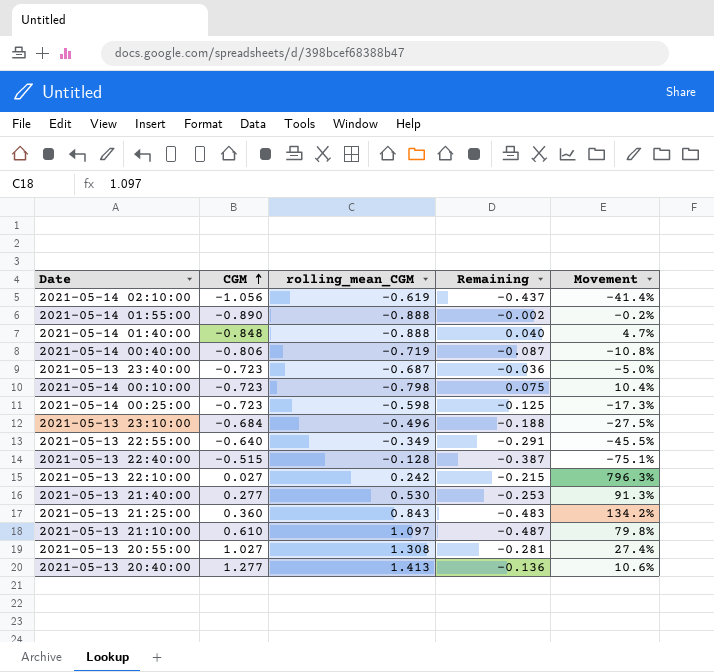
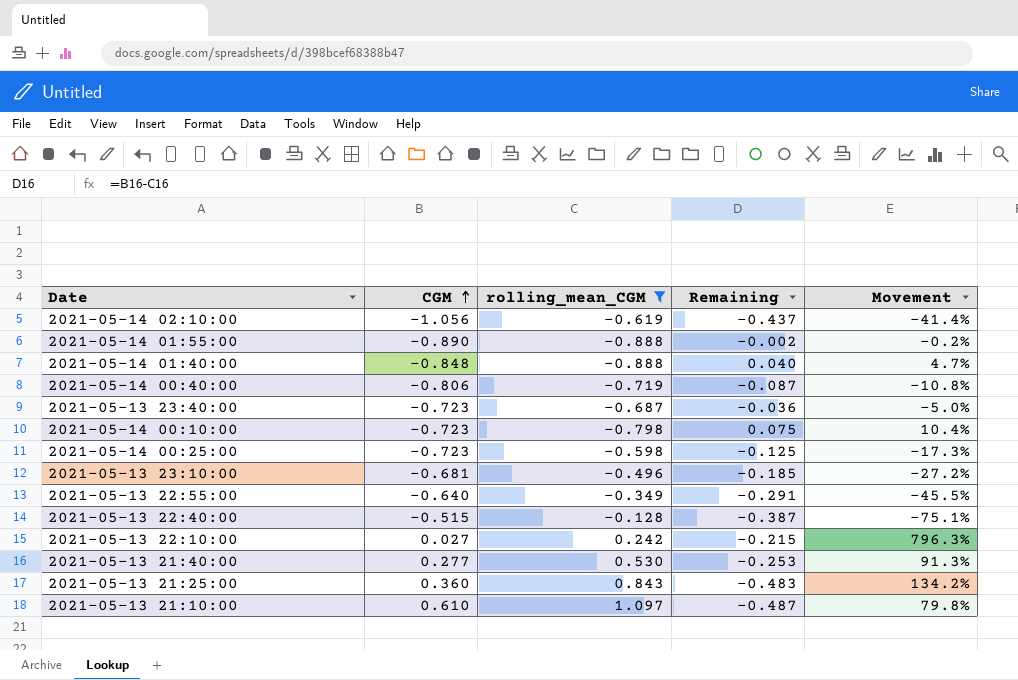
filter: none -> rolling_mean_CGM <= 1.097
2021-05-13 23:10:00 | CGM: -0.684 -> -0.681
2021-05-13 23:10:00 | Remaining: -0.188 -> -0.185
2021-05-13 23:10:00 | Movement: -27.5% -> -27.2%

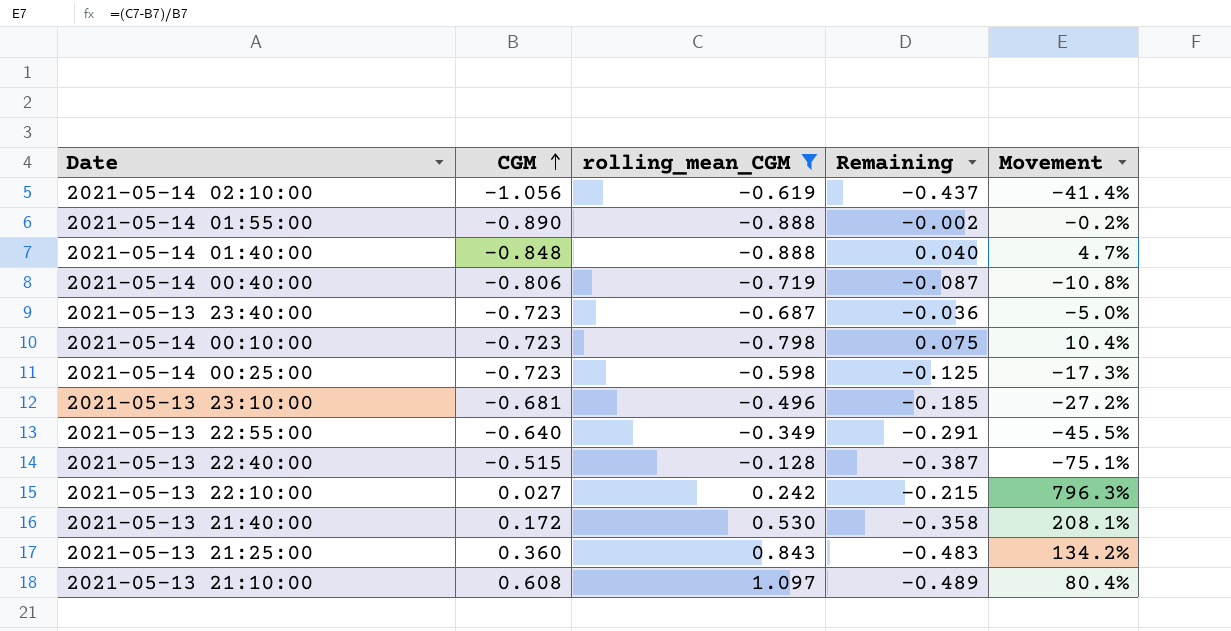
2021-05-13 21:40:00 | CGM: 0.277 -> 0.172
2021-05-13 21:40:00 | Remaining: -0.253 -> -0.358
2021-05-13 21:40:00 | Movement: 91.3% -> 208.1%
2021-05-13 21:10:00 | CGM: 0.610 -> 0.608
2021-05-13 21:10:00 | Remaining: -0.487 -> -0.489
2021-05-13 21:10:00 | Movement: 79.8% -> 80.4%

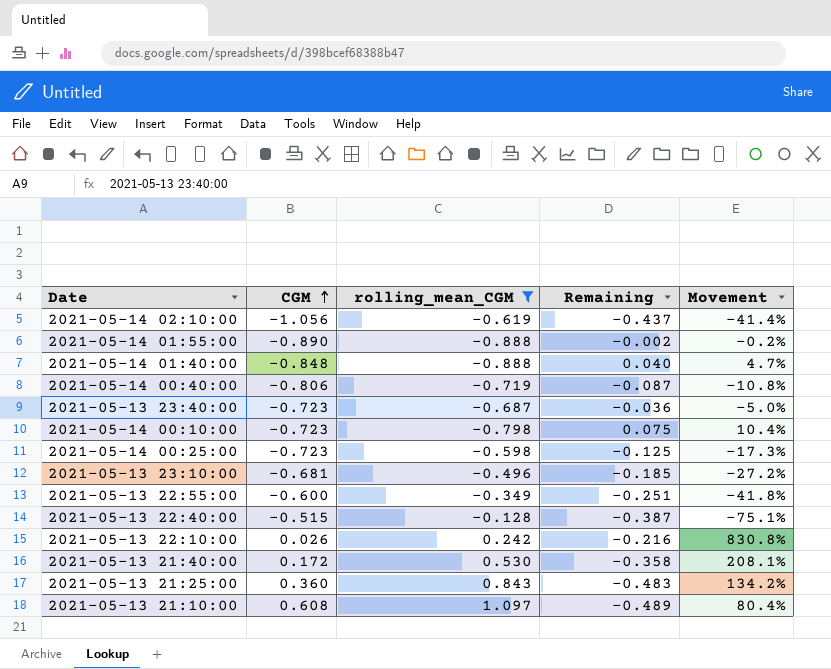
2021-05-13 22:55:00 | CGM: -0.640 -> -0.600
2021-05-13 22:55:00 | Remaining: -0.291 -> -0.251
2021-05-13 22:55:00 | Movement: -45.5% -> -41.8%
2021-05-13 22:10:00 | CGM: 0.027 -> 0.026
2021-05-13 22:10:00 | Remaining: -0.215 -> -0.216
2021-05-13 22:10:00 | Movement: 796.3% -> 830.8%

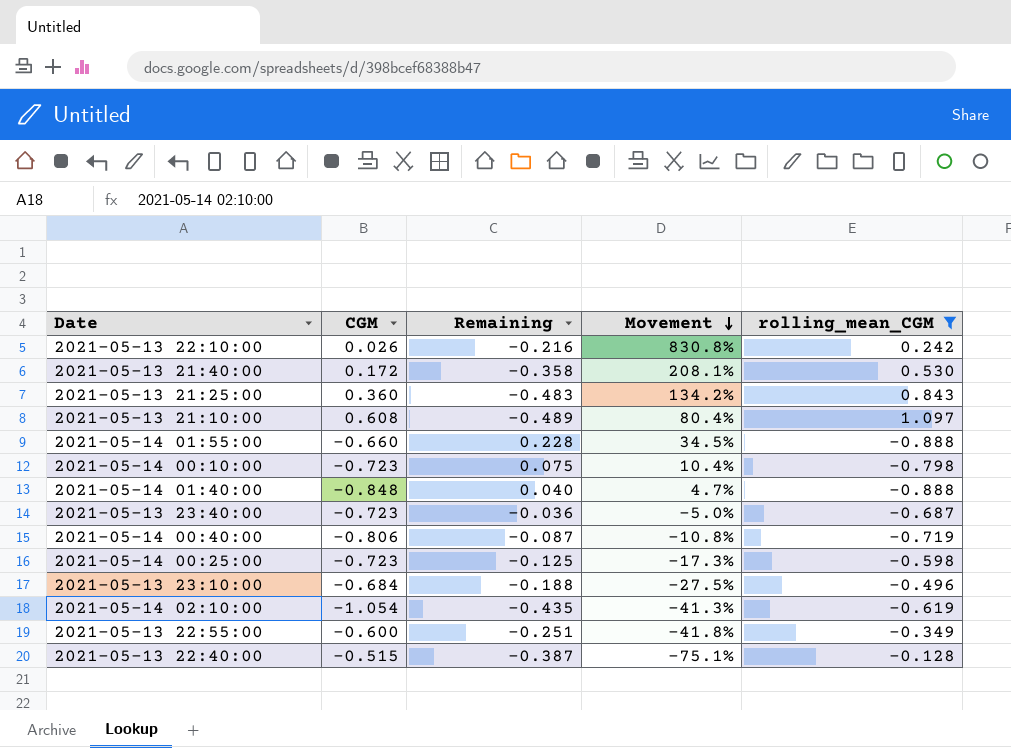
row order: CGM ascending -> Movement descending
column rolling_mean_CGM | position: 3 -> 5
2021-05-14 01:55:00 | CGM: -0.890 -> -0.660
2021-05-14 01:55:00 | Remaining: -0.002 -> 0.228
2021-05-14 01:55:00 | Movement: -0.2% -> 34.5%
2021-05-13 23:10:00 | CGM: -0.681 -> -0.684
2021-05-13 23:10:00 | Remaining: -0.185 -> -0.188
2021-05-13 23:10:00 | Movement: -27.2% -> -27.5%
2021-05-14 02:10:00 | CGM: -1.056 -> -1.054
2021-05-14 02:10:00 | Remaining: -0.437 -> -0.435
2021-05-14 02:10:00 | Movement: -41.4% -> -41.3%

